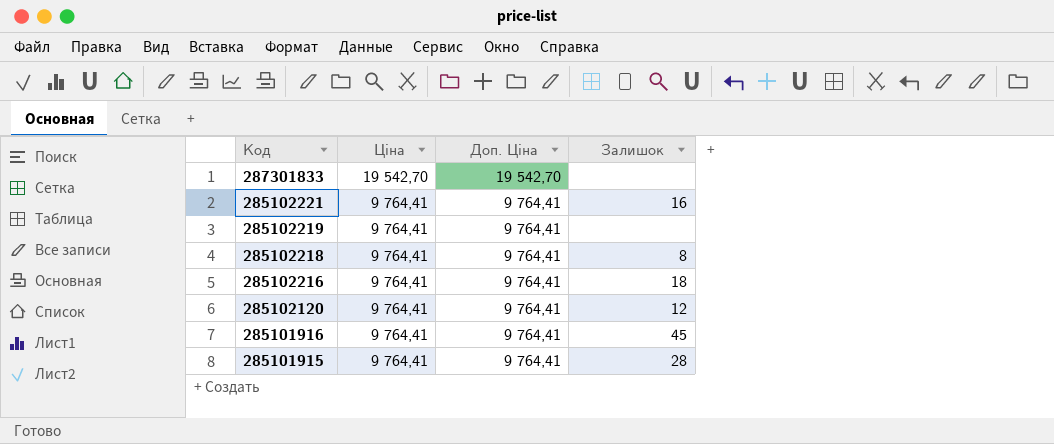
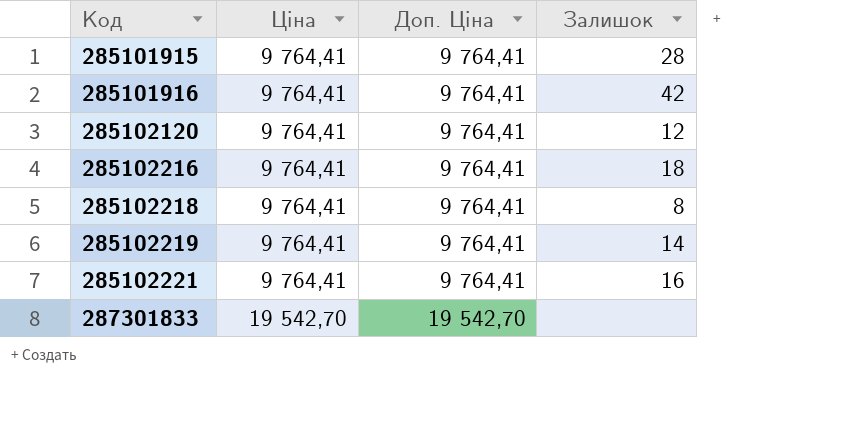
row order: Код descending -> Код ascending
285101916 | Залишок: 45 -> 42
285102219 | Залишок: none -> 14

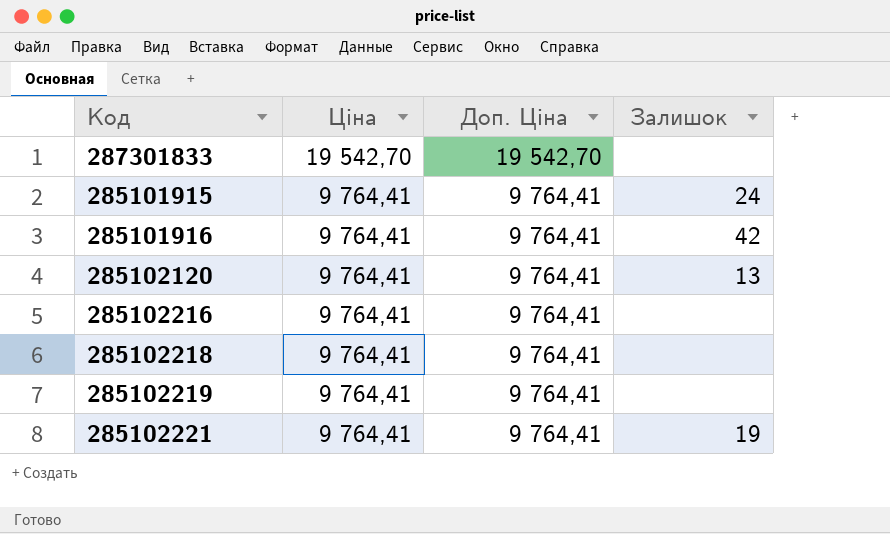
row order: Код ascending -> Ціна descending
285101915 | Залишок: 28 -> 24
285102120 | Залишок: 12 -> 13
285102216 | Залишок: 18 -> none
285102218 | Залишок: 8 -> none
285102219 | Залишок: 14 -> none
285102221 | Залишок: 16 -> 19

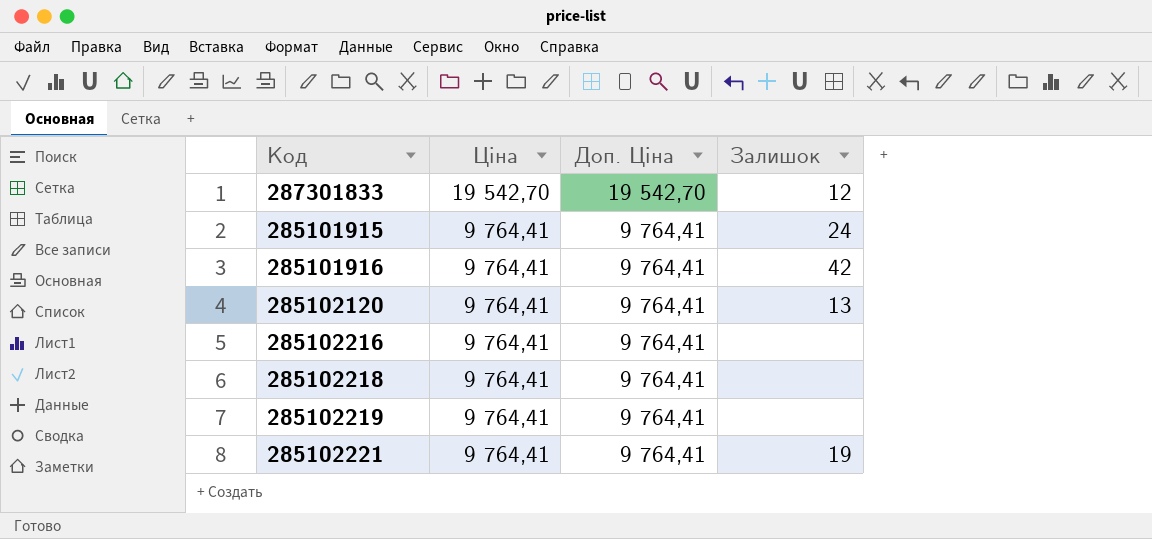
287301833 | Залишок: none -> 12

